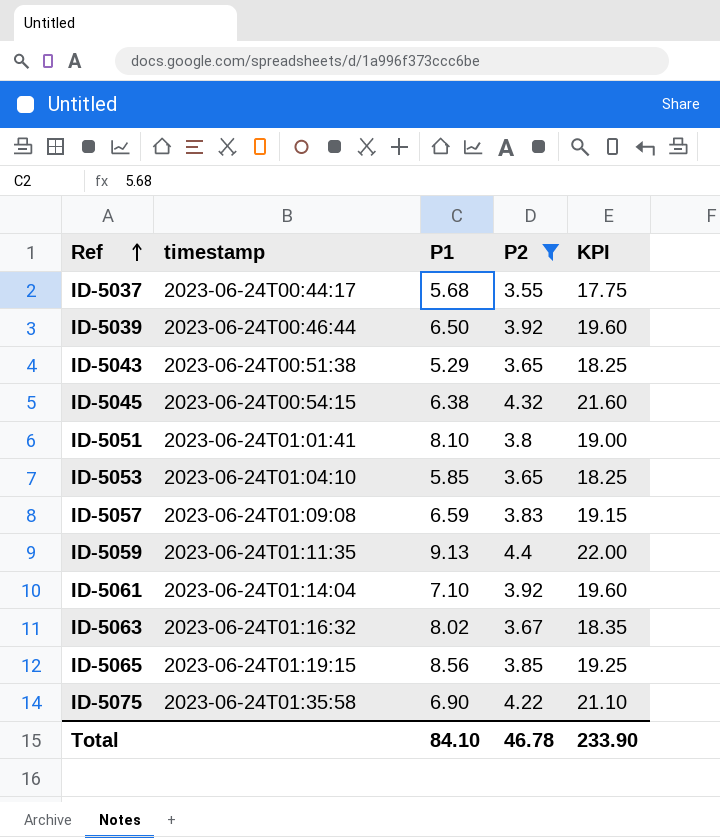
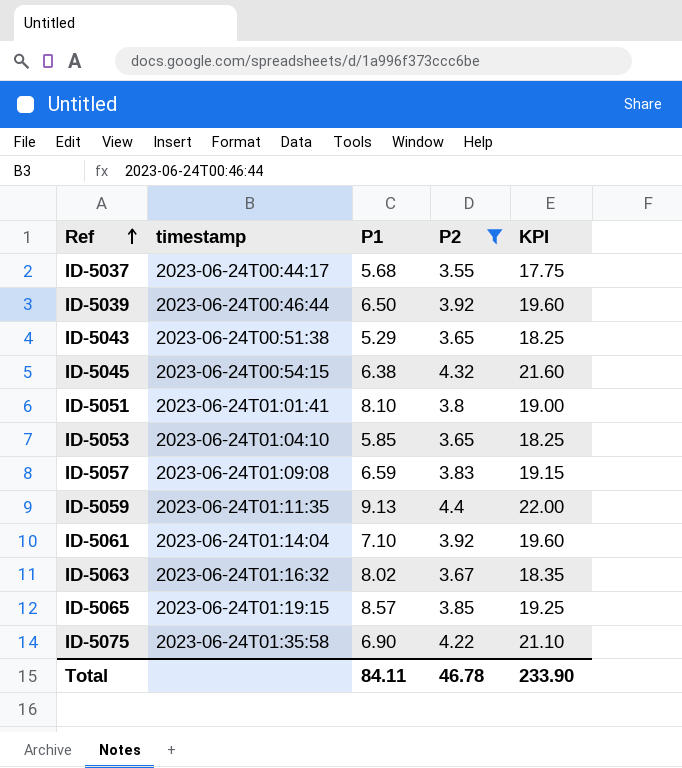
ID-5065 | P1: 8.56 -> 8.57
Total | P1: 84.10 -> 84.11

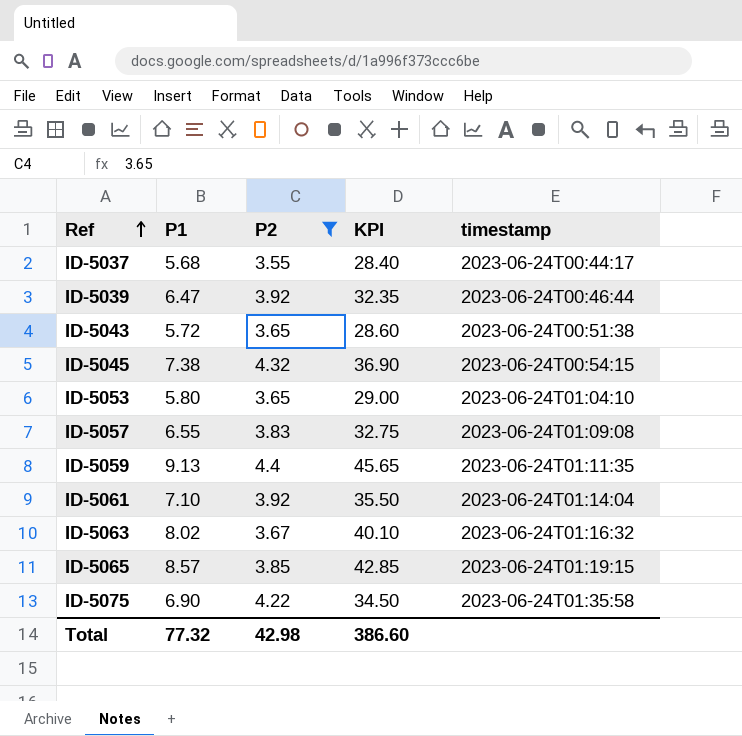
column KPI | formula: [P2] * 5 -> [P1] * 5
column timestamp | position: 2 -> 5
row ID-5051: 2023-06-24T01:01:41 | 8.10 | 3.8 | 19.00 -> none
ID-5039 | P1: 6.50 -> 6.47
ID-5043 | P1: 5.29 -> 5.72
ID-5045 | P1: 6.38 -> 7.38
ID-5053 | P1: 5.85 -> 5.80
ID-5057 | P1: 6.59 -> 6.55
Total | P1: 84.11 -> 77.32
Total | P2: 46.78 -> 42.98
Total | KPI: 233.90 -> 386.60

